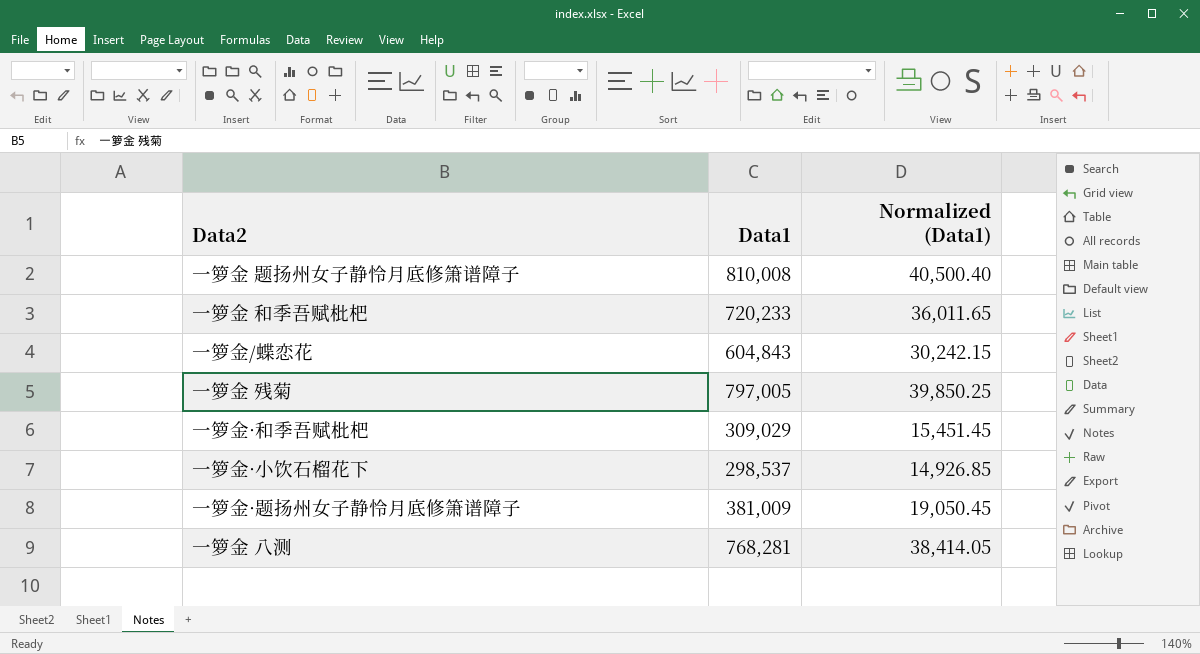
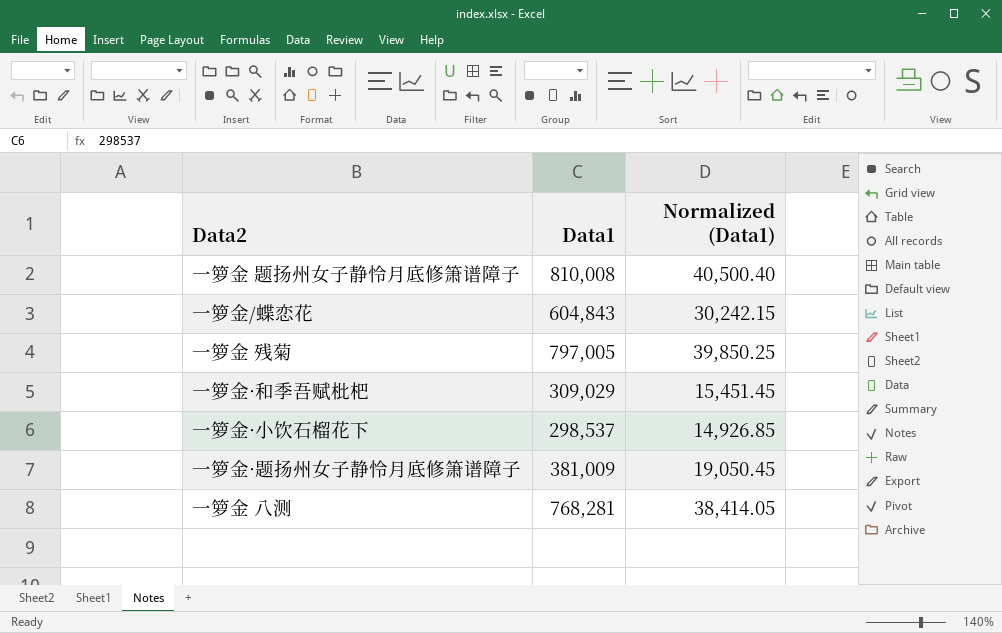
row 一箩金 和季吾赋枇杷: 720,233 | 36,011.65 -> none

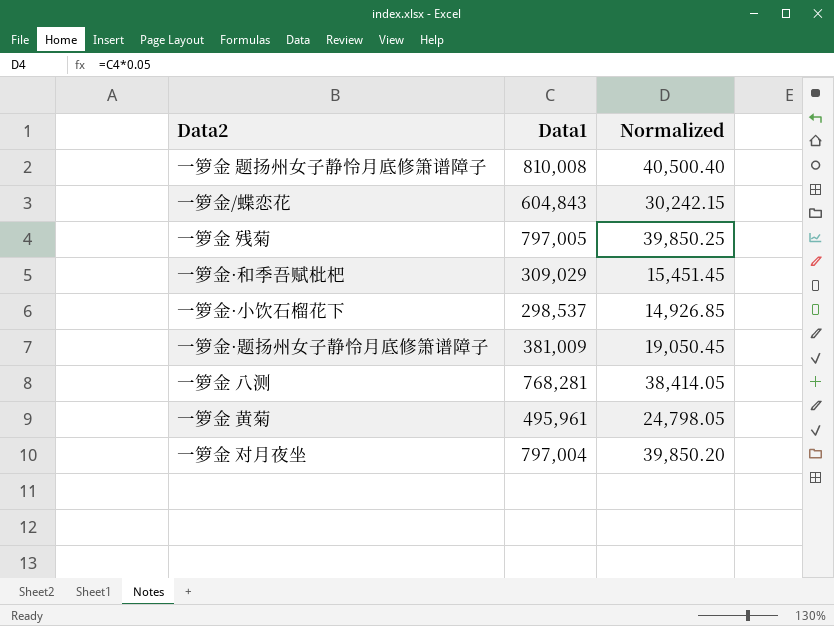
column name: Normalized (Data1) -> Normalized
row 一箩金 黄菊: none -> 495,961 | 24,798.05
row 一箩金 对月夜坐: none -> 797,004 | 39,850.20

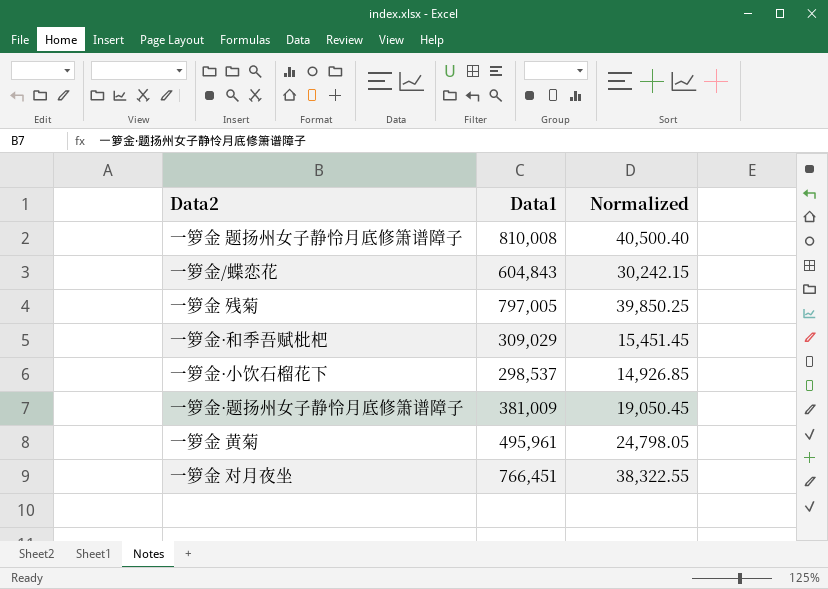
row 一箩金 八测: 768,281 | 38,414.05 -> none
一箩金 对月夜坐 | Data1: 797,004 -> 766,451
一箩金 对月夜坐 | Normalized: 39,850.20 -> 38,322.55

